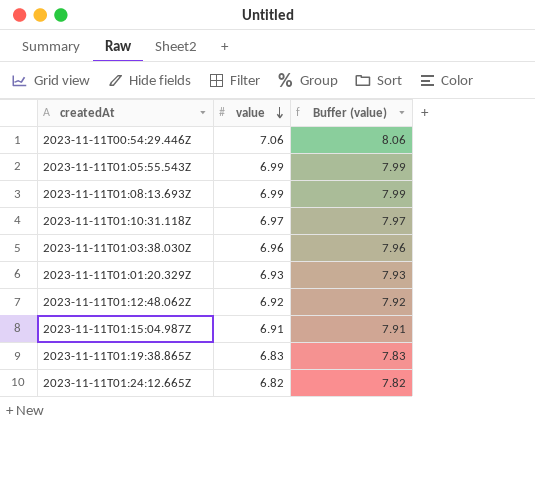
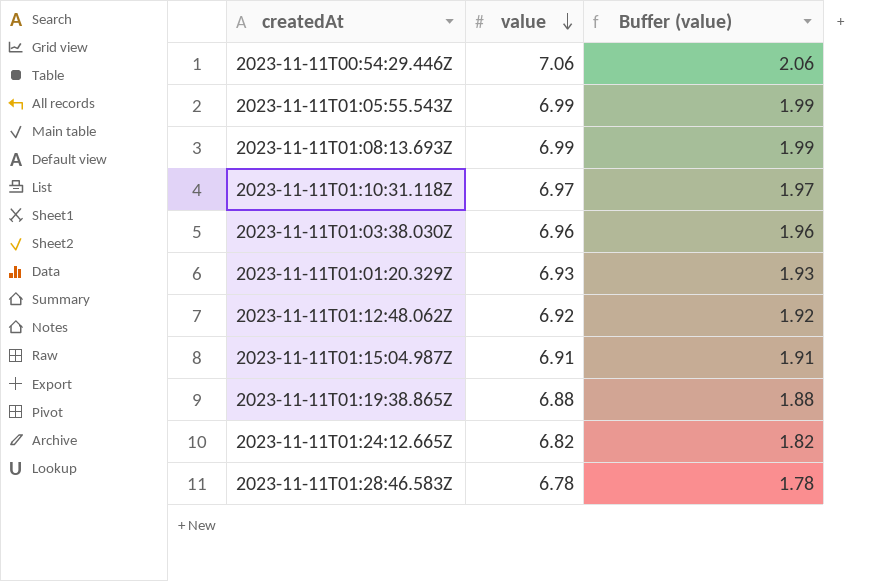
column Buffer (value) | formula: [value] + 1 -> [value] - 5
2023-11-11T01:19:38.865Z | value: 6.83 -> 6.88
row 2023-11-11T01:28:46.583Z: none -> 6.78 | 1.78

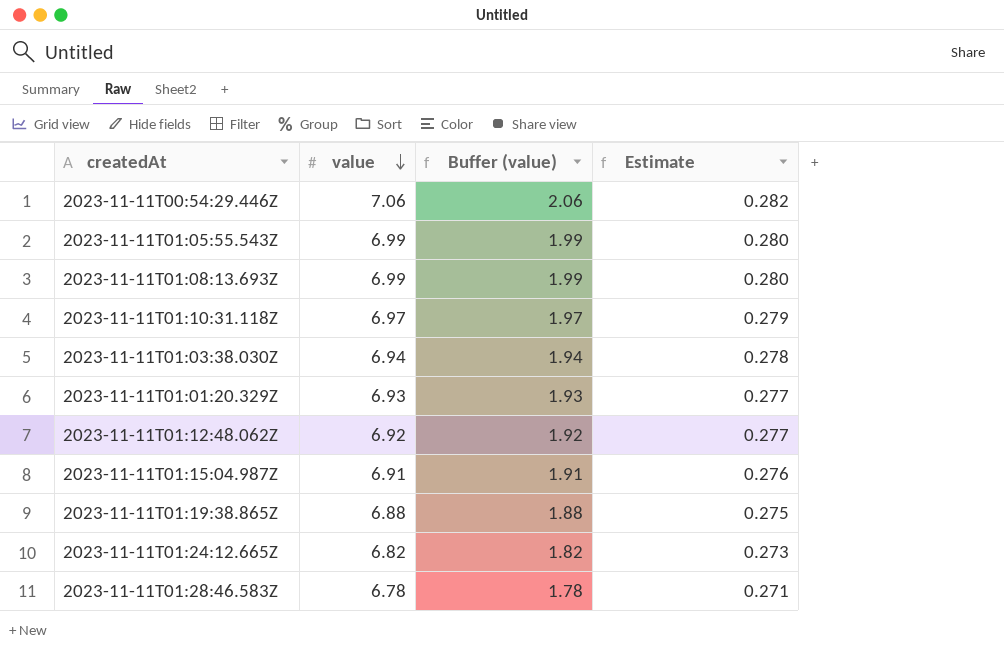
column Estimate | formula: none -> [value] * 0.04
2023-11-11T01:03:38.030Z | value: 6.96 -> 6.94
2023-11-11T01:03:38.030Z | Buffer (value): 1.96 -> 1.94

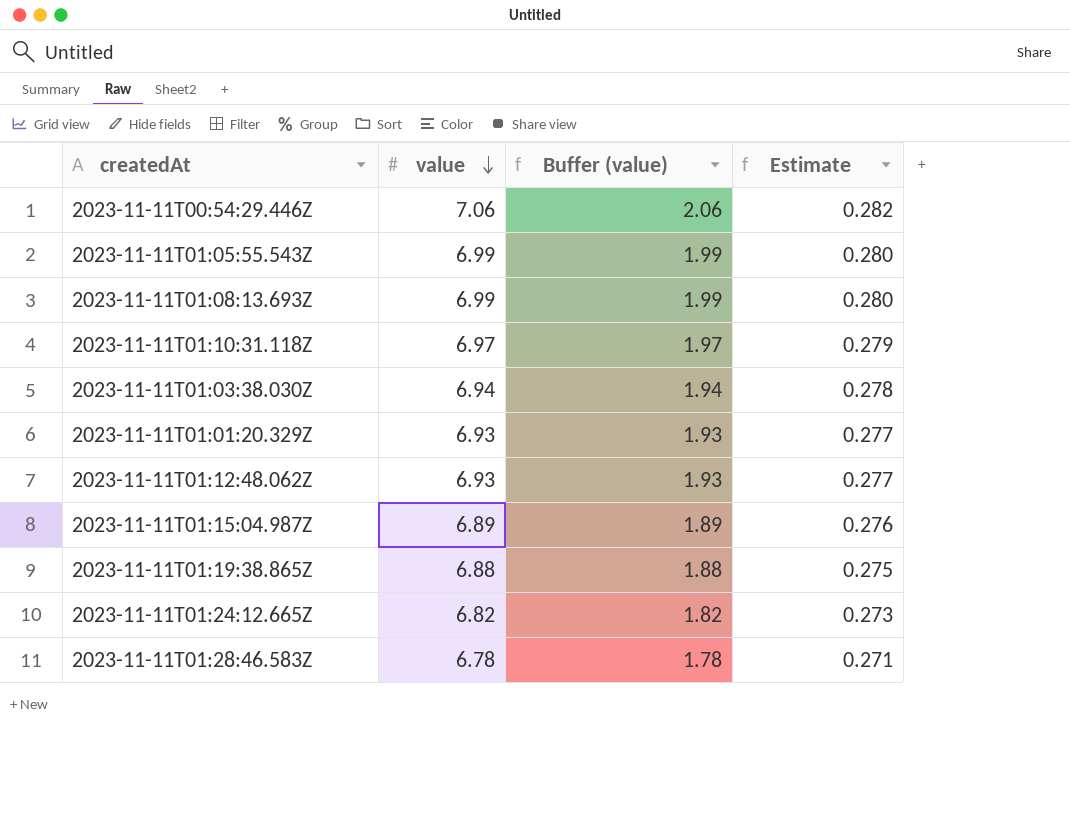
2023-11-11T01:12:48.062Z | value: 6.92 -> 6.93
2023-11-11T01:12:48.062Z | Buffer (value): 1.92 -> 1.93
2023-11-11T01:15:04.987Z | value: 6.91 -> 6.89
2023-11-11T01:15:04.987Z | Buffer (value): 1.91 -> 1.89

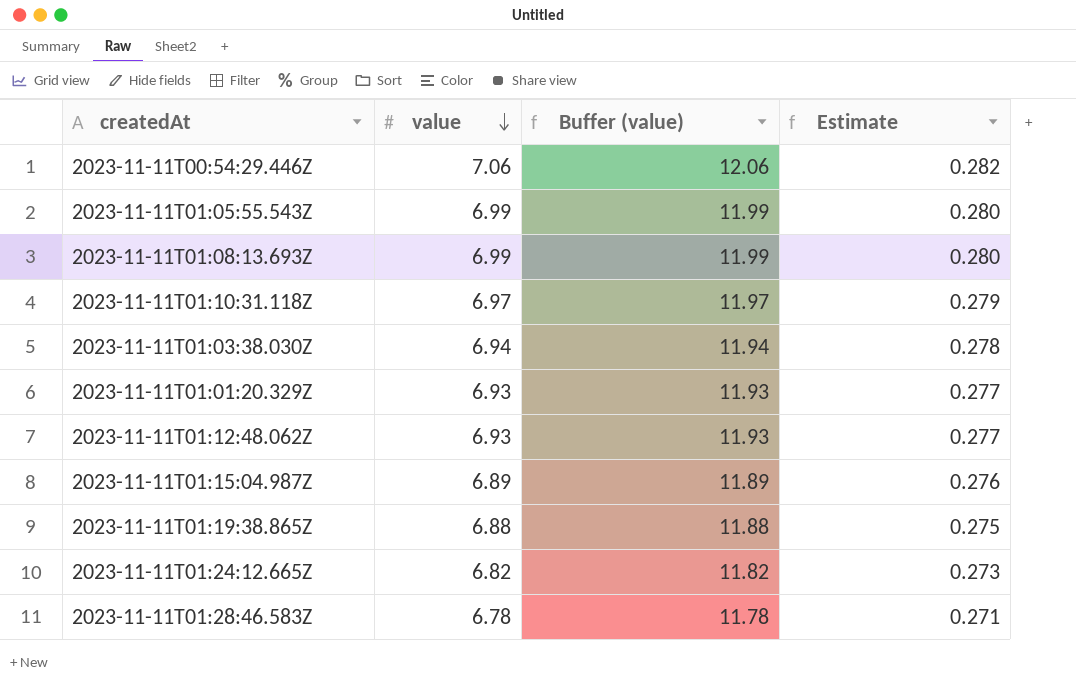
column Buffer (value) | formula: [value] - 5 -> [value] + 5

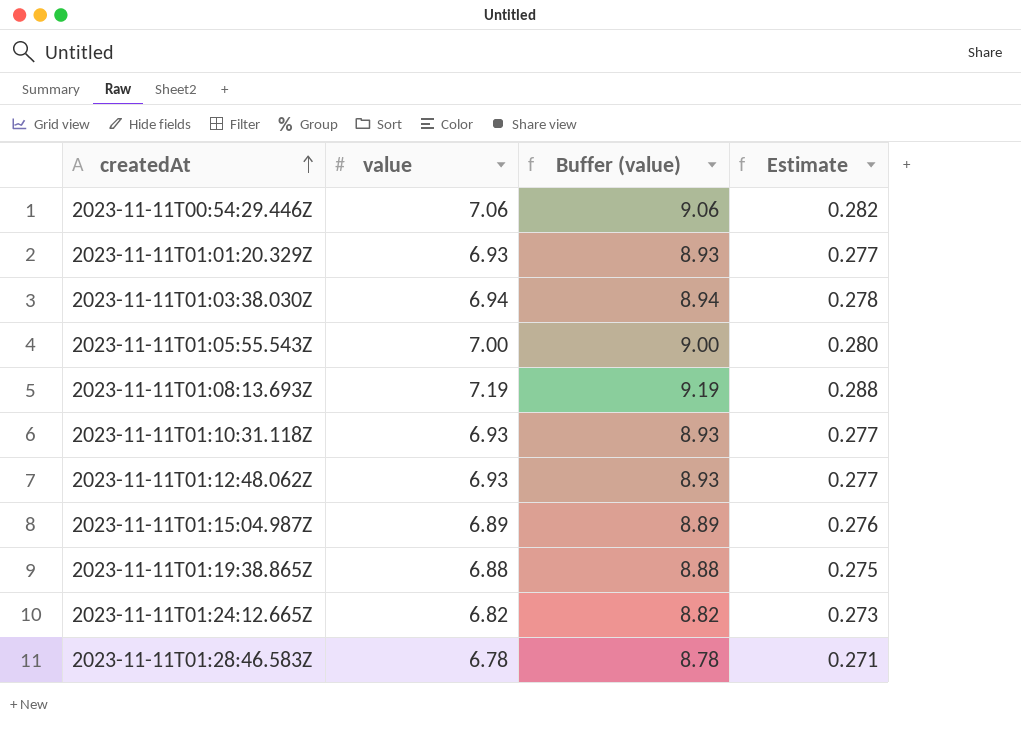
row order: value descending -> createdAt ascending
column Buffer (value) | formula: [value] + 5 -> [value] + 2
2023-11-11T01:05:55.543Z | value: 6.99 -> 7.00
2023-11-11T01:08:13.693Z | value: 6.99 -> 7.19
2023-11-11T01:08:13.693Z | Estimate: 0.280 -> 0.288
2023-11-11T01:10:31.118Z | value: 6.97 -> 6.93
2023-11-11T01:10:31.118Z | Estimate: 0.279 -> 0.277

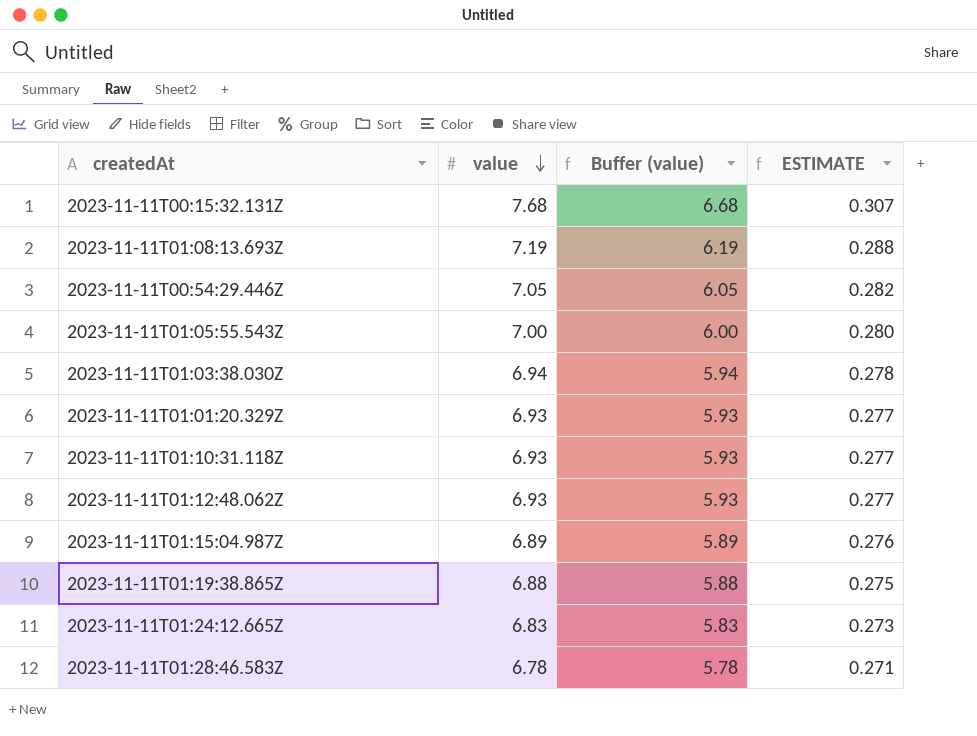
row order: createdAt ascending -> value descending
column Buffer (value) | formula: [value] + 2 -> [value] - 1
column name: Estimate -> ESTIMATE
row 2023-11-11T00:15:32.131Z: none -> 7.68 | 6.68 | 0.307
2023-11-11T00:54:29.446Z | value: 7.06 -> 7.05
2023-11-11T01:24:12.665Z | value: 6.82 -> 6.83

